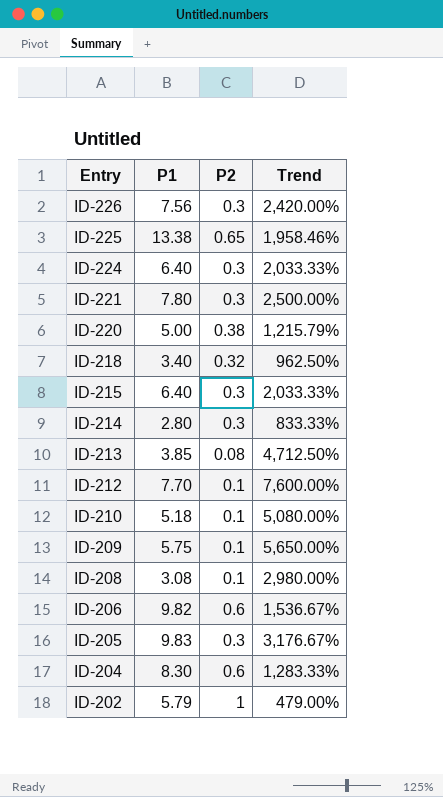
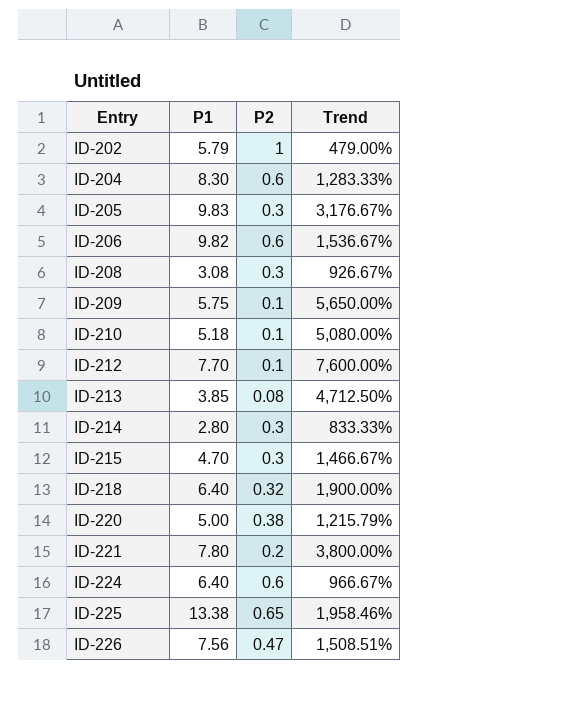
row order: Entry descending -> Entry ascending
ID-208 | P2: 0.1 -> 0.3
ID-208 | Trend: 2,980.00% -> 926.67%
ID-215 | P1: 6.40 -> 4.70
ID-215 | Trend: 2,033.33% -> 1,466.67%
ID-218 | P1: 3.40 -> 6.40
ID-218 | Trend: 962.50% -> 1,900.00%
ID-221 | P2: 0.3 -> 0.2
ID-221 | Trend: 2,500.00% -> 3,800.00%
ID-224 | P2: 0.3 -> 0.6
ID-224 | Trend: 2,033.33% -> 966.67%
ID-226 | P2: 0.3 -> 0.47
ID-226 | Trend: 2,420.00% -> 1,508.51%

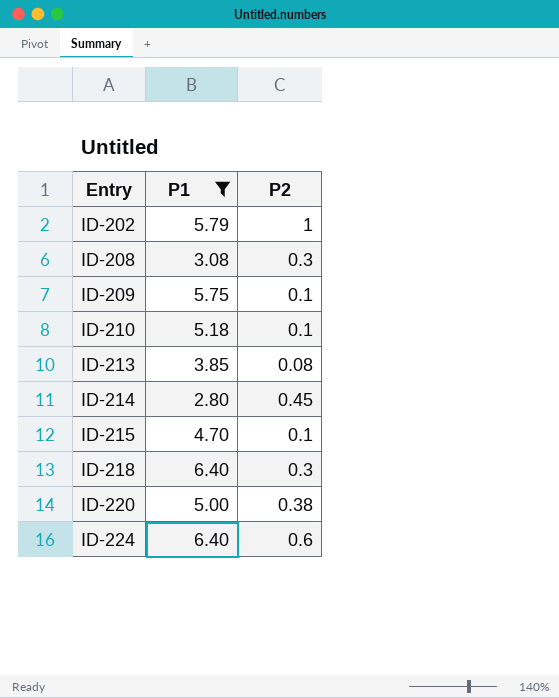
filter: none -> P1 <= 6.40
column Trend | formula: ([P1] - [P2]) / [P2] -> none
ID-214 | P2: 0.3 -> 0.45
ID-215 | P2: 0.3 -> 0.1
ID-218 | P2: 0.32 -> 0.3

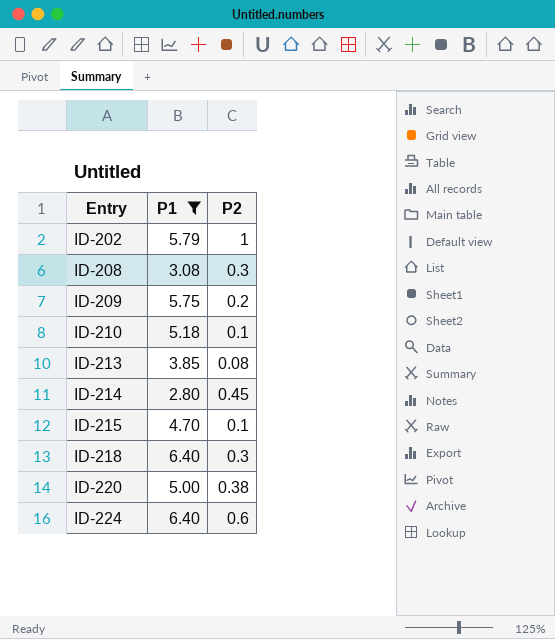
ID-209 | P2: 0.1 -> 0.2

